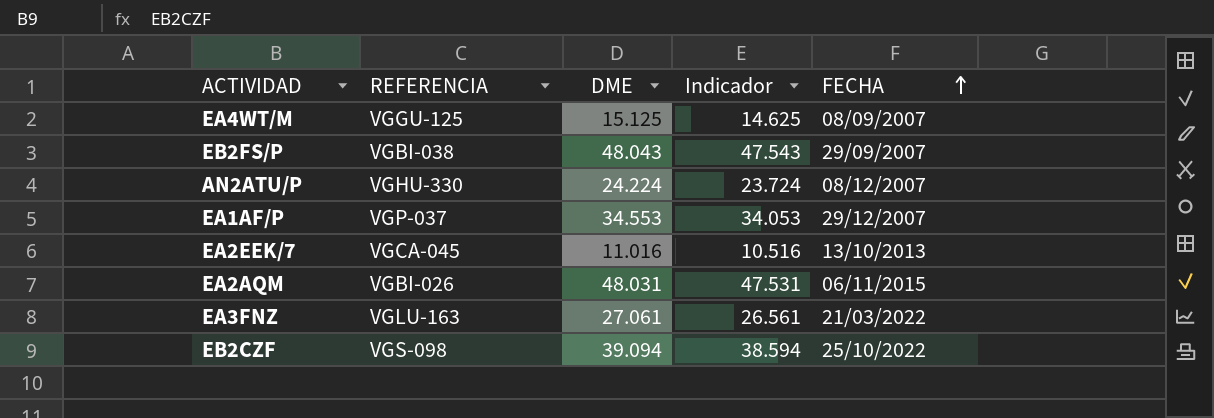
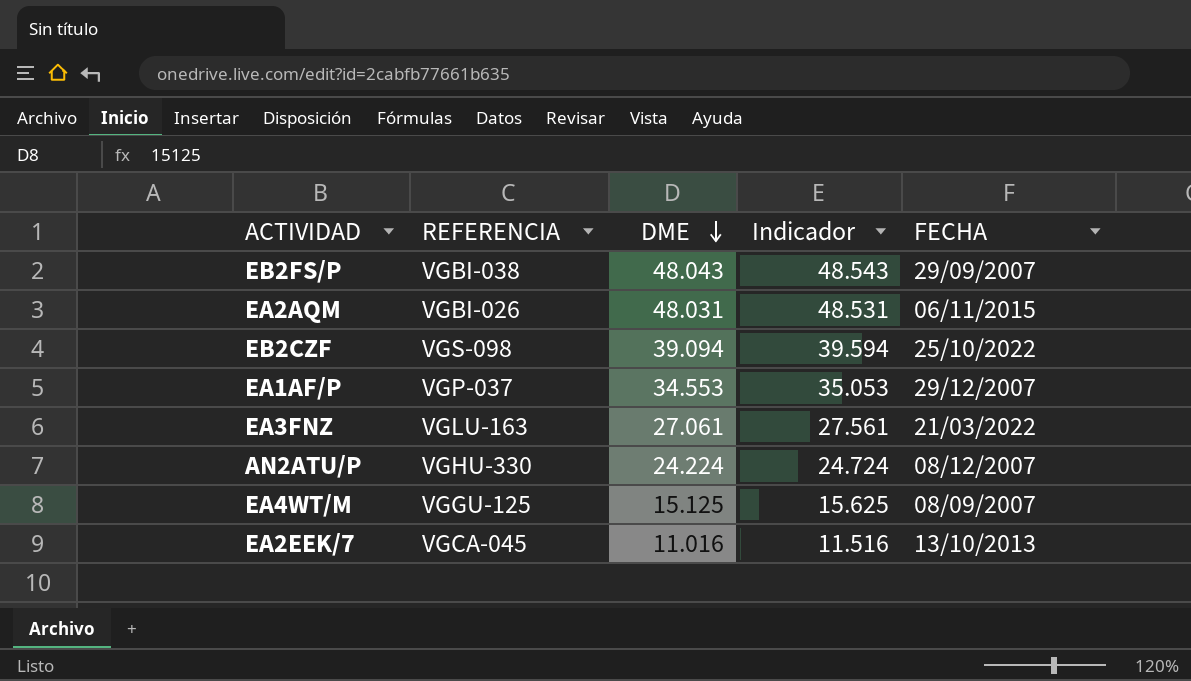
row order: FECHA ascending -> DME descending
column Indicador | formula: [DME] - 500 -> [DME] + 500

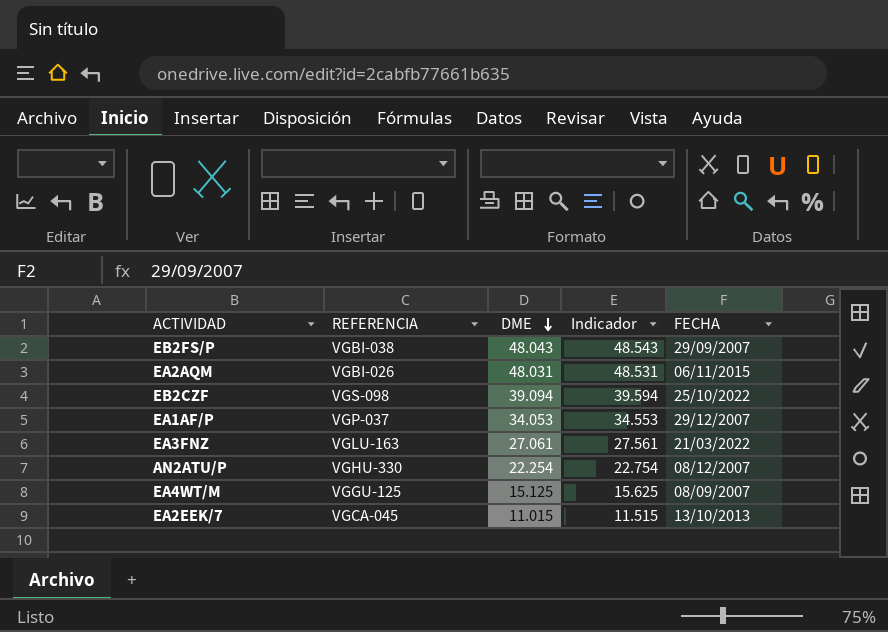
EA1AF/P | DME: 34.553 -> 34.053
EA1AF/P | Indicador: 35.053 -> 34.553
AN2ATU/P | DME: 24.224 -> 22.254
AN2ATU/P | Indicador: 24.724 -> 22.754
EA2EEK/7 | DME: 11.016 -> 11.015
EA2EEK/7 | Indicador: 11.516 -> 11.515

